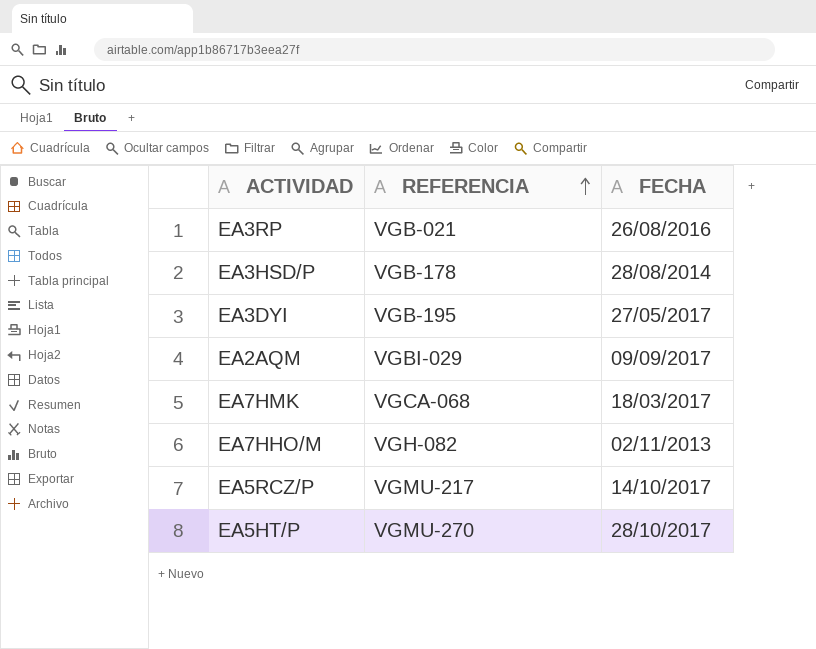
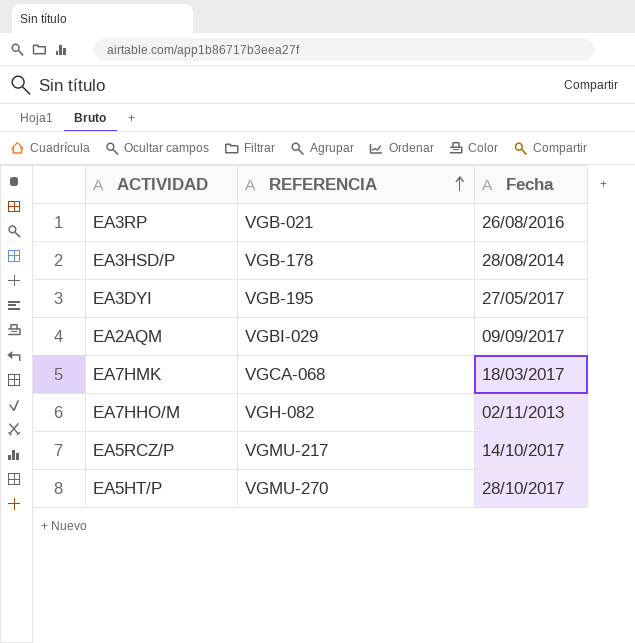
column name: FECHA -> Fecha

